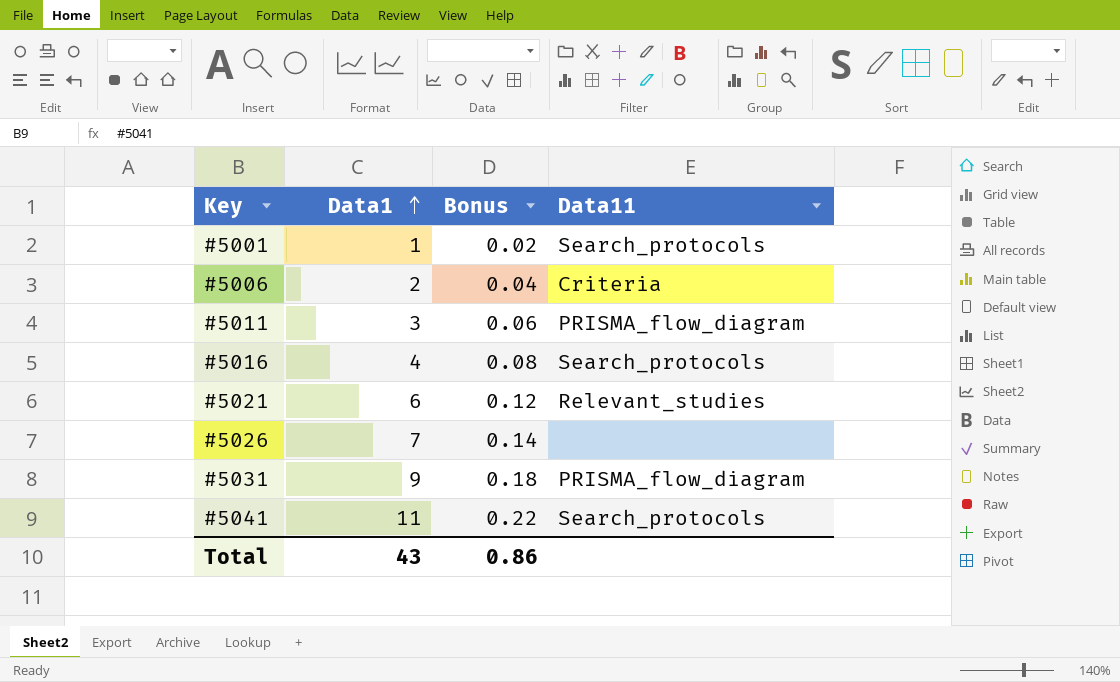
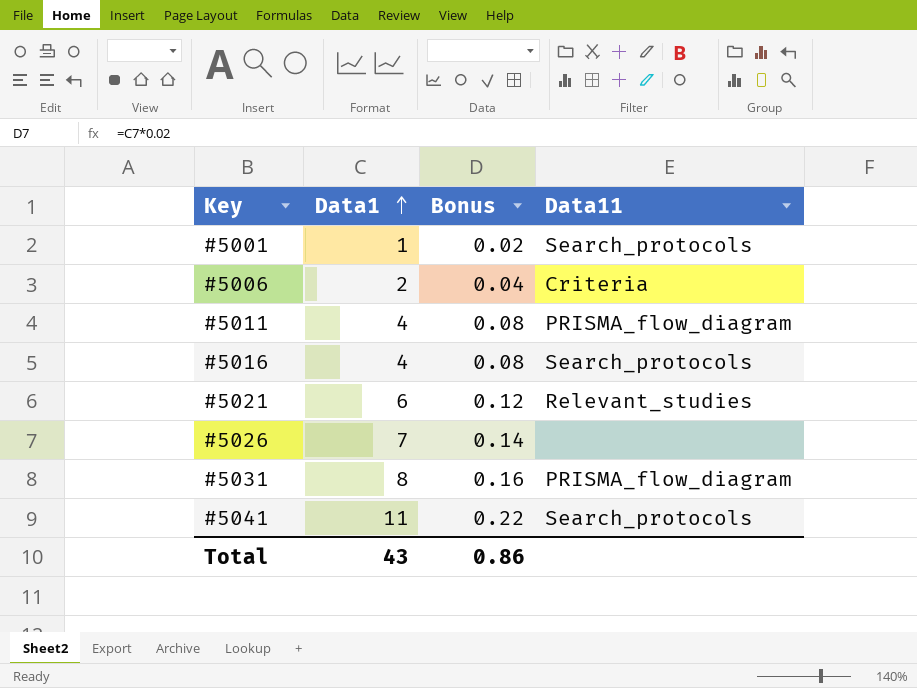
#5011 | Data1: 3 -> 4
#5011 | Bonus: 0.06 -> 0.08
#5031 | Data1: 9 -> 8
#5031 | Bonus: 0.18 -> 0.16

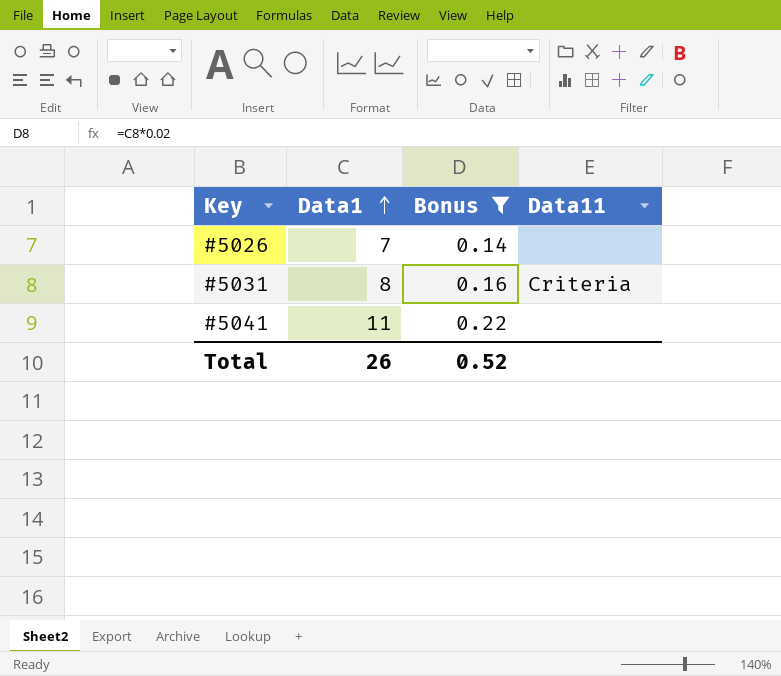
filter: none -> Bonus >= 0.14
#5031 | Data11: PRISMA_flow_diagram -> Criteria
#5041 | Data11: Search_protocols -> none
Total | Data1: 43 -> 26
Total | Bonus: 0.86 -> 0.52

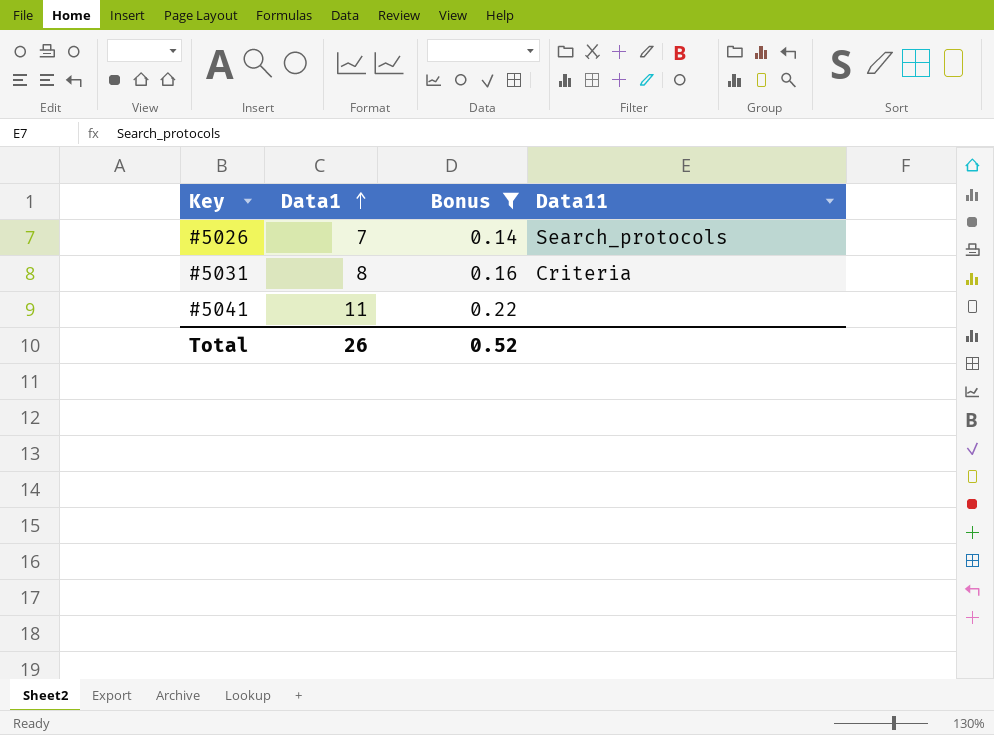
#5026 | Data11: none -> Search_protocols

